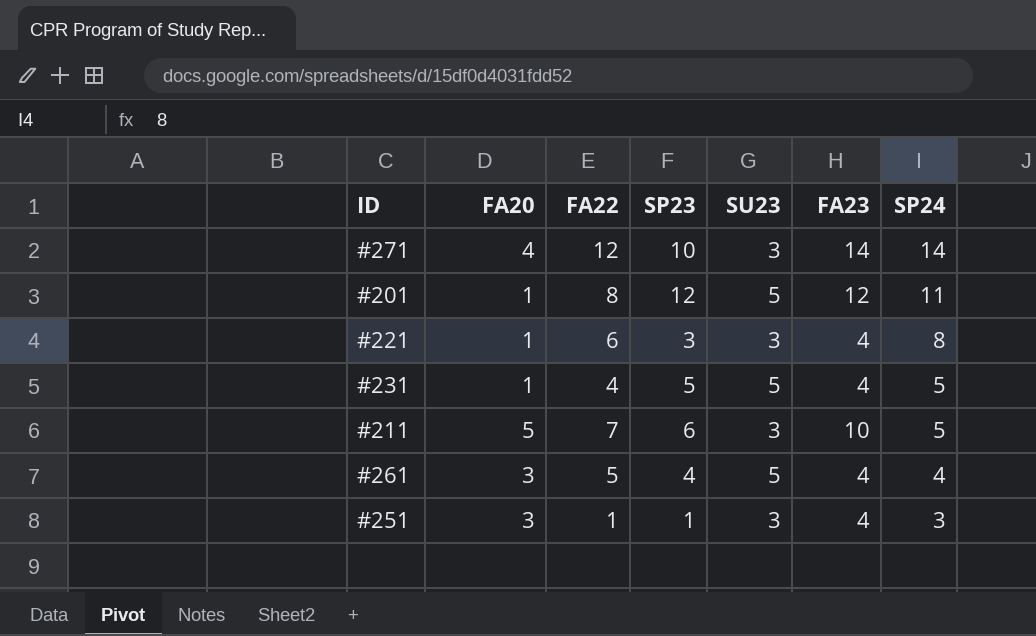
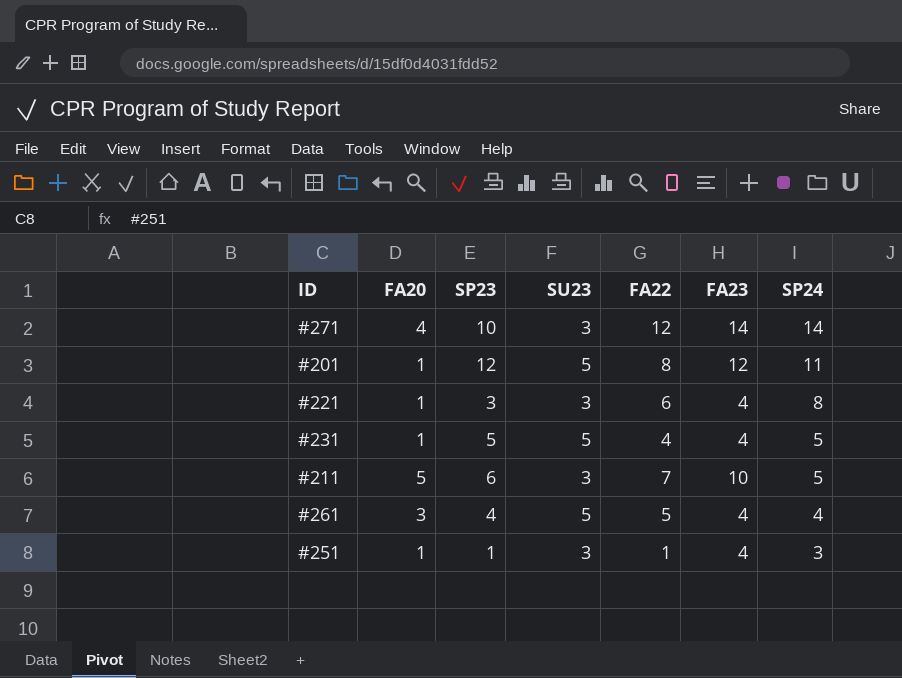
column FA22 | position: 3 -> 5
#251 | FA20: 3 -> 1

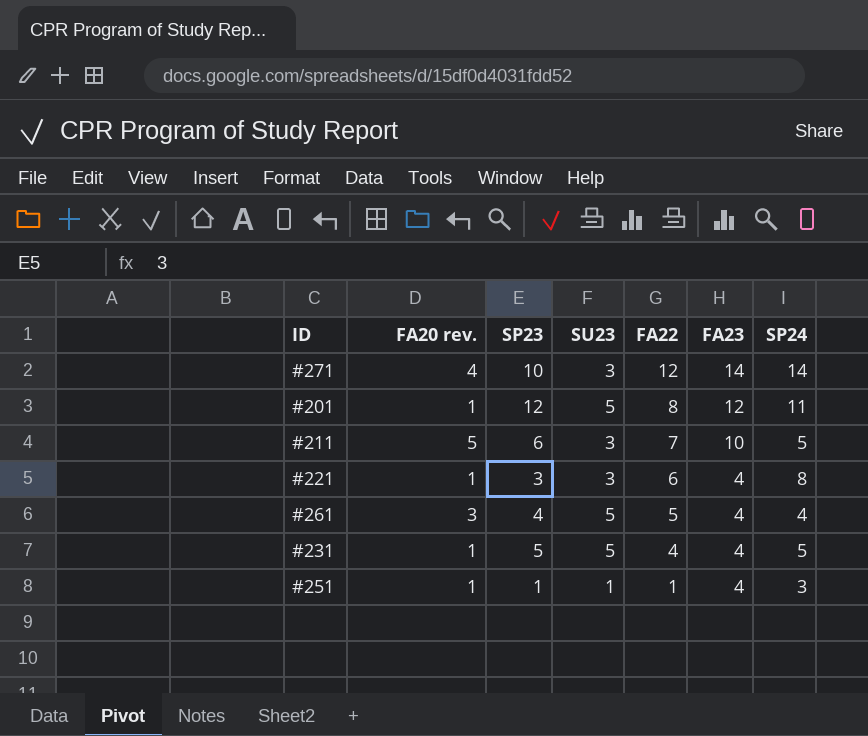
row order: SP24 descending -> FA22 descending
column name: FA20 -> FA20 rev.
#251 | SU23: 3 -> 1

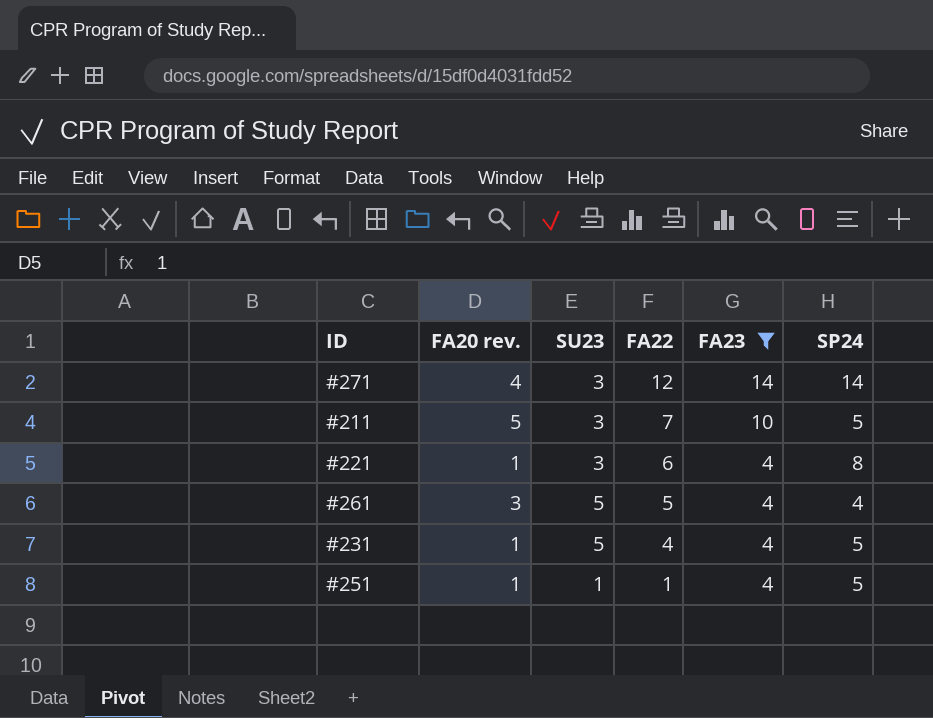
filter: none -> FA23 != 12
column SP23 | position: 3 -> none
#251 | SP24: 3 -> 5

